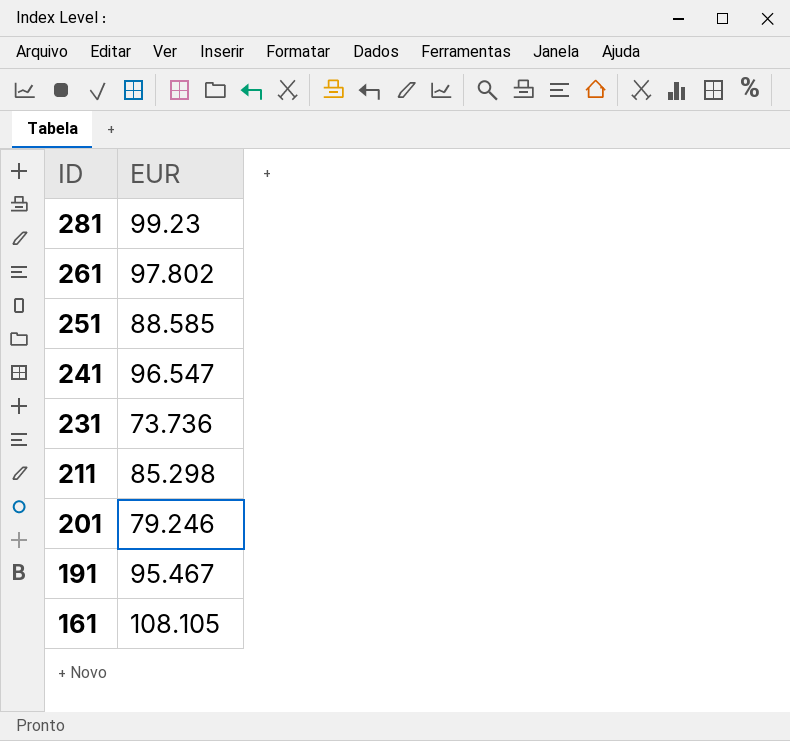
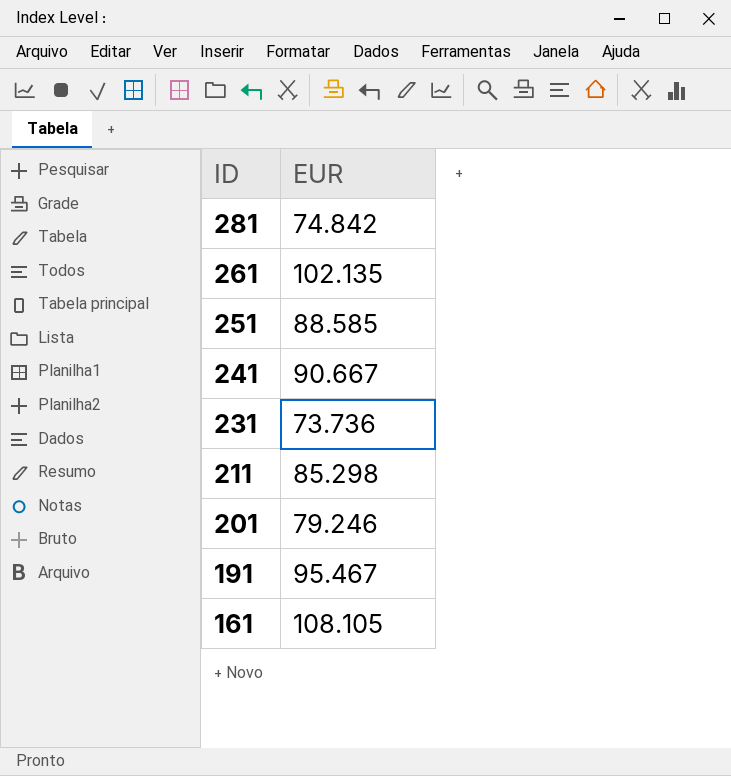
281 | EUR: 99.23 -> 74.842
261 | EUR: 97.802 -> 102.135
241 | EUR: 96.547 -> 90.667

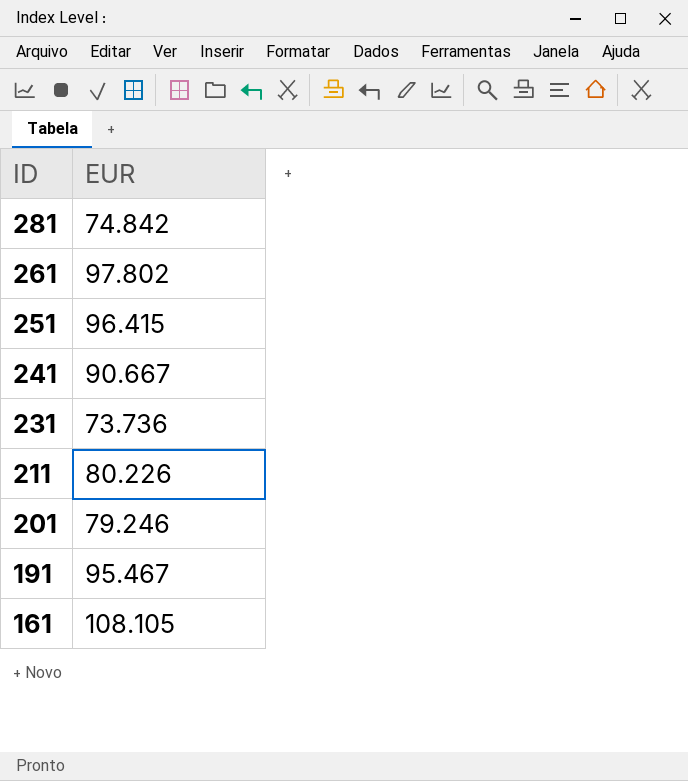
261 | EUR: 102.135 -> 97.802
251 | EUR: 88.585 -> 96.415
211 | EUR: 85.298 -> 80.226

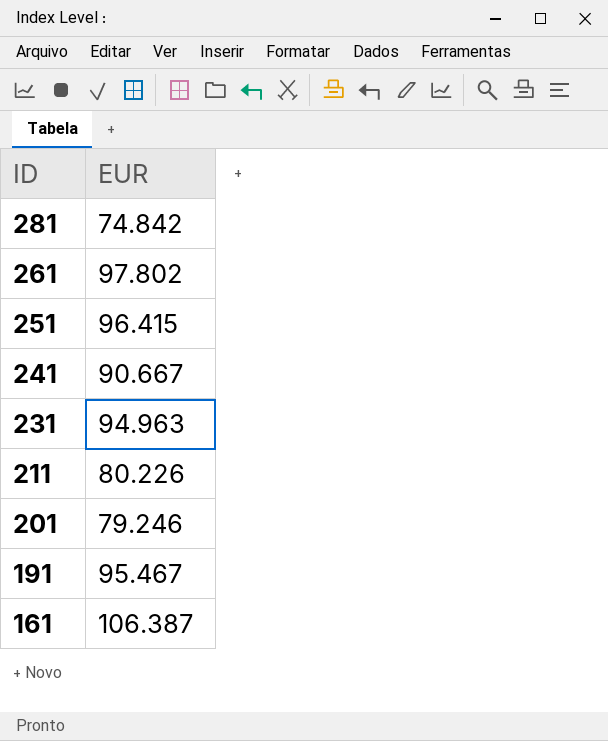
231 | EUR: 73.736 -> 94.963
161 | EUR: 108.105 -> 106.387

